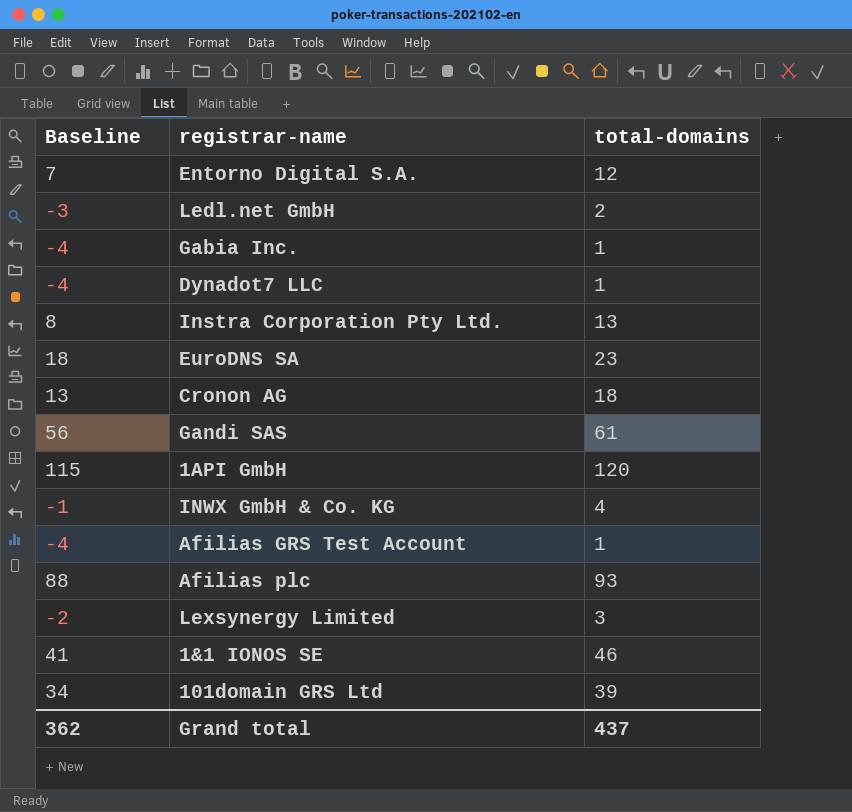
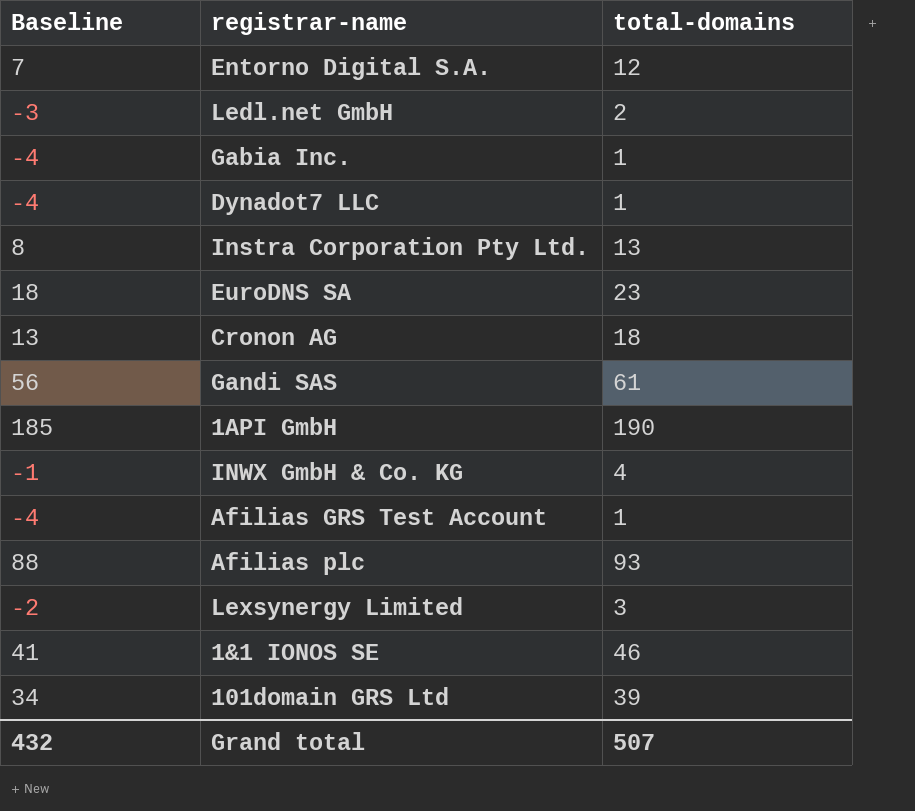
1API GmbH | Baseline: 115 -> 185
1API GmbH | total-domains: 120 -> 190
Grand total | Baseline: 362 -> 432
Grand total | total-domains: 437 -> 507

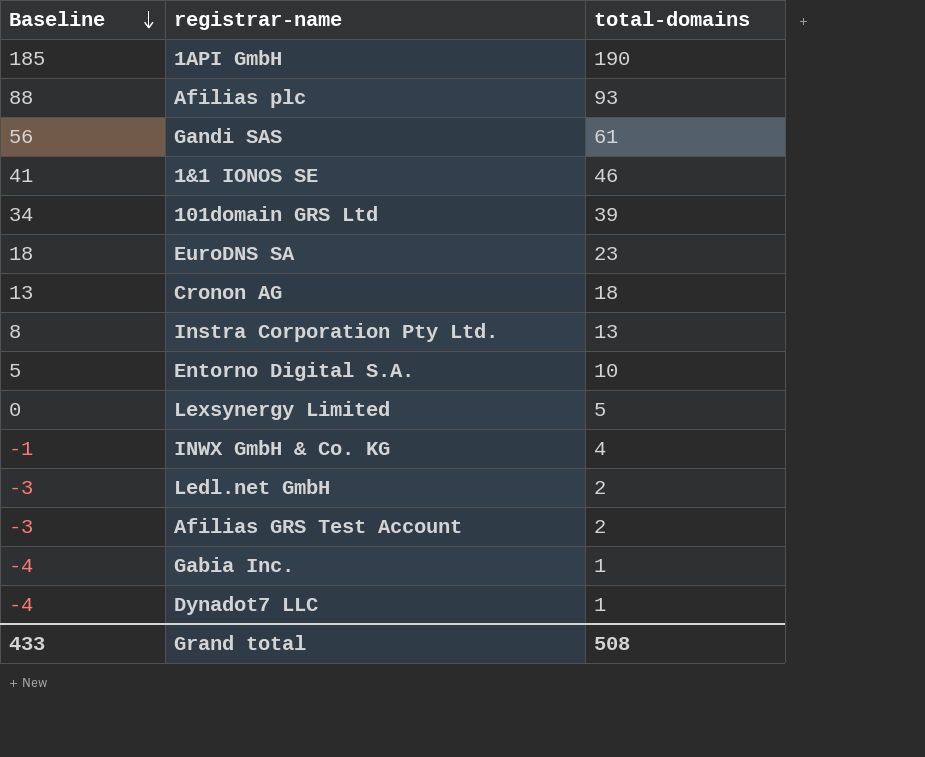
row order: none -> Baseline descending
Entorno Digital S.A. | Baseline: 7 -> 5
Entorno Digital S.A. | total-domains: 12 -> 10
Lexsynergy Limited | Baseline: -2 -> 0
Lexsynergy Limited | total-domains: 3 -> 5
Afilias GRS Test Account | Baseline: -4 -> -3
Afilias GRS Test Account | total-domains: 1 -> 2
Grand total | Baseline: 432 -> 433
Grand total | total-domains: 507 -> 508

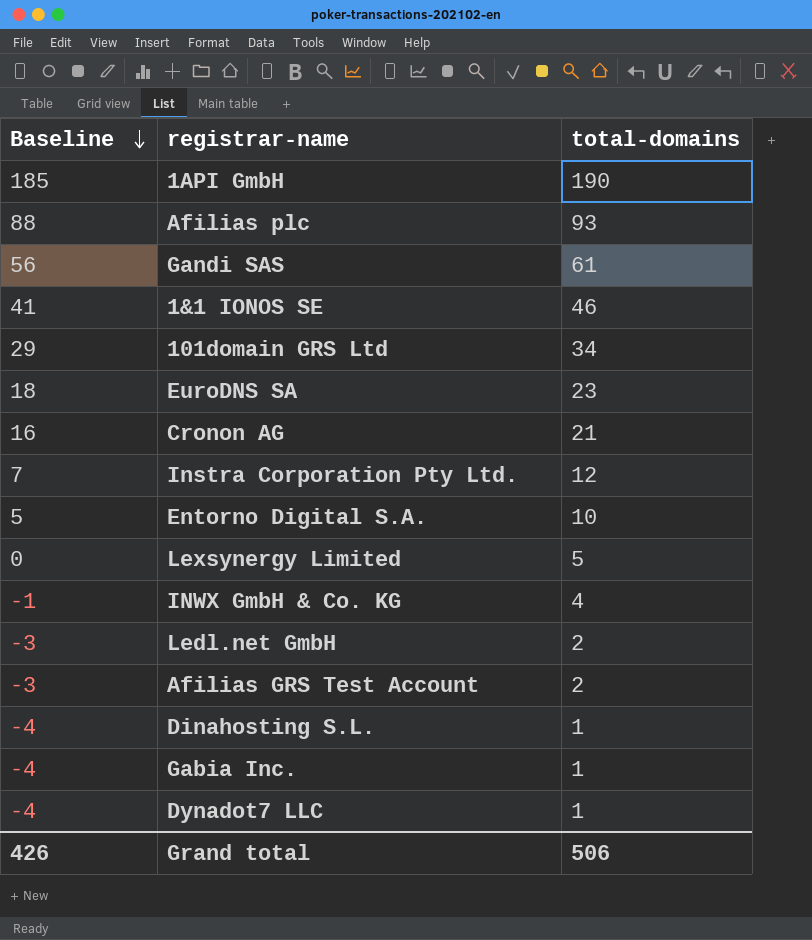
101domain GRS Ltd | Baseline: 34 -> 29
101domain GRS Ltd | total-domains: 39 -> 34
Cronon AG | Baseline: 13 -> 16
Cronon AG | total-domains: 18 -> 21
Instra Corporation Pty Ltd. | Baseline: 8 -> 7
Instra Corporation Pty Ltd. | total-domains: 13 -> 12
row Dinahosting S.L.: none -> -4 | 1
Grand total | Baseline: 433 -> 426
Grand total | total-domains: 508 -> 506

